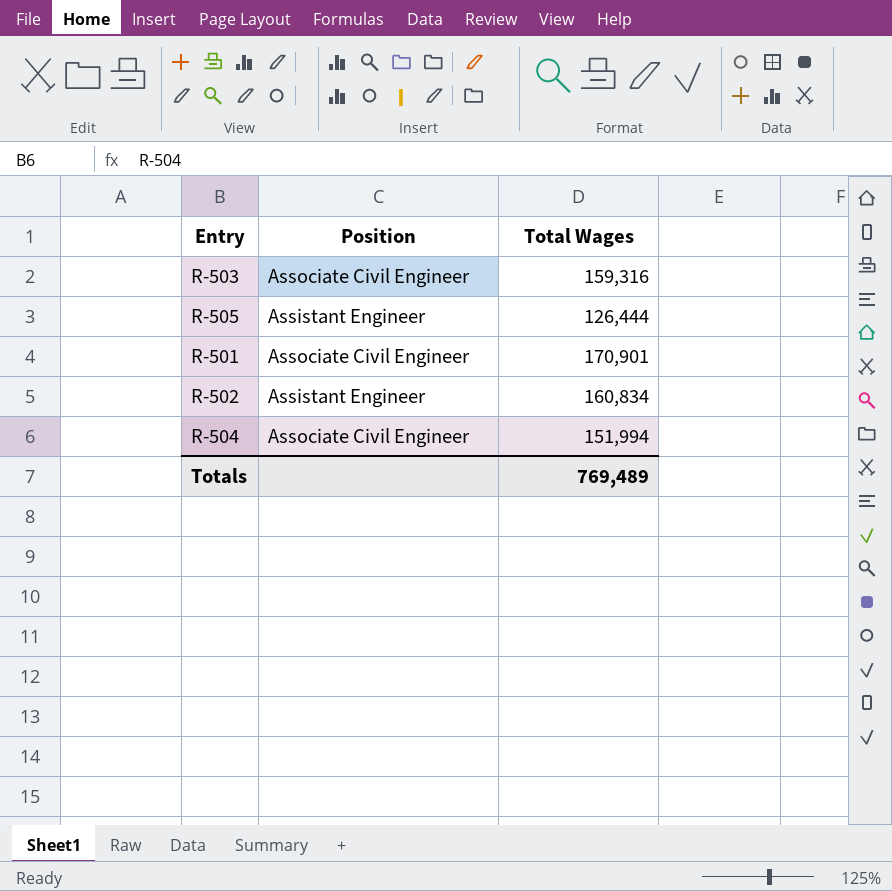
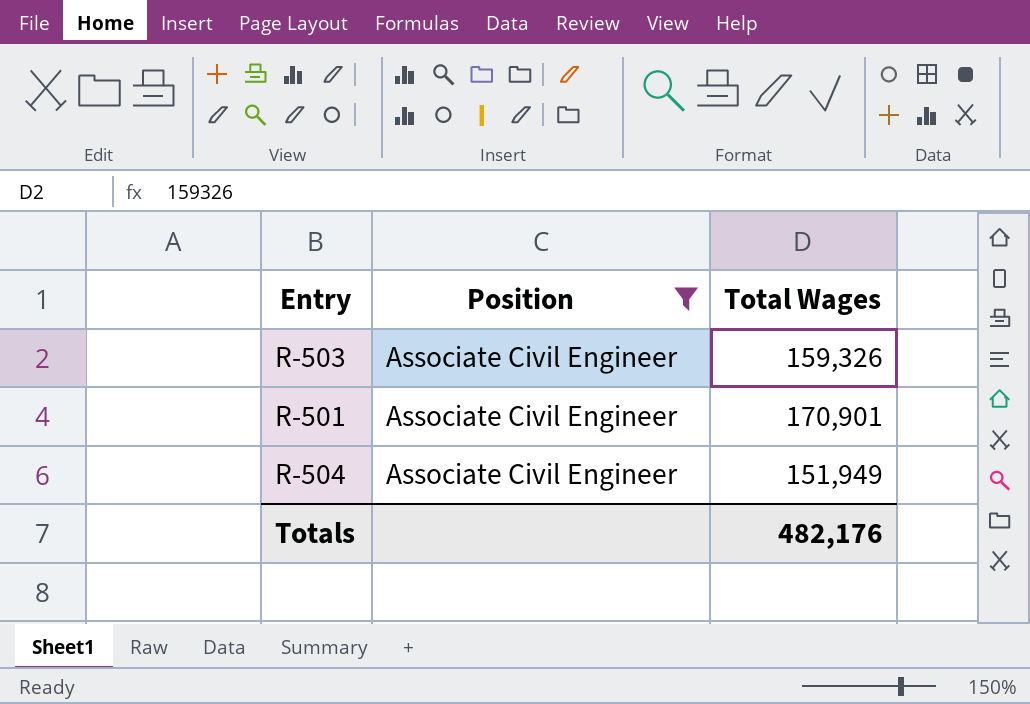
filter: none -> Position = Associate Civil Engineer
R-503 | Total Wages: 159,316 -> 159,326
R-504 | Total Wages: 151,994 -> 151,949
Totals | Total Wages: 769,489 -> 482,176

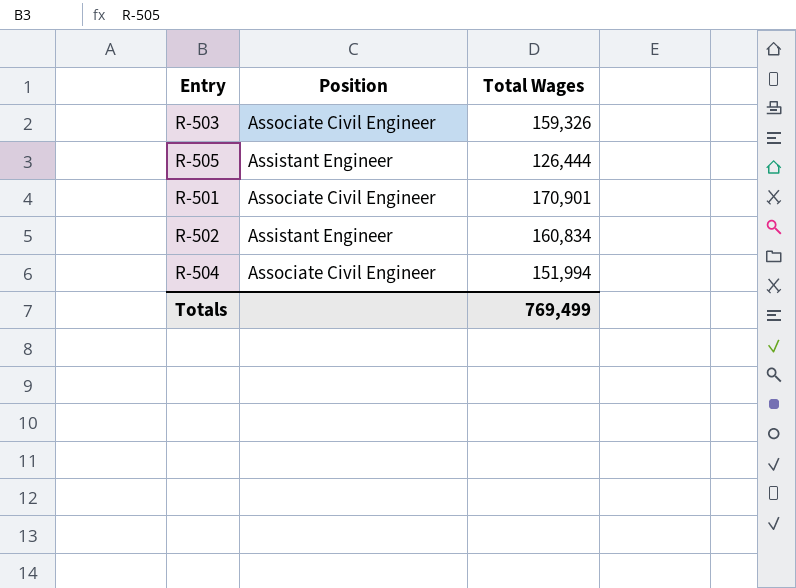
filter: Position = Associate Civil Engineer -> none
R-504 | Total Wages: 151,949 -> 151,994
Totals | Total Wages: 482,176 -> 769,499

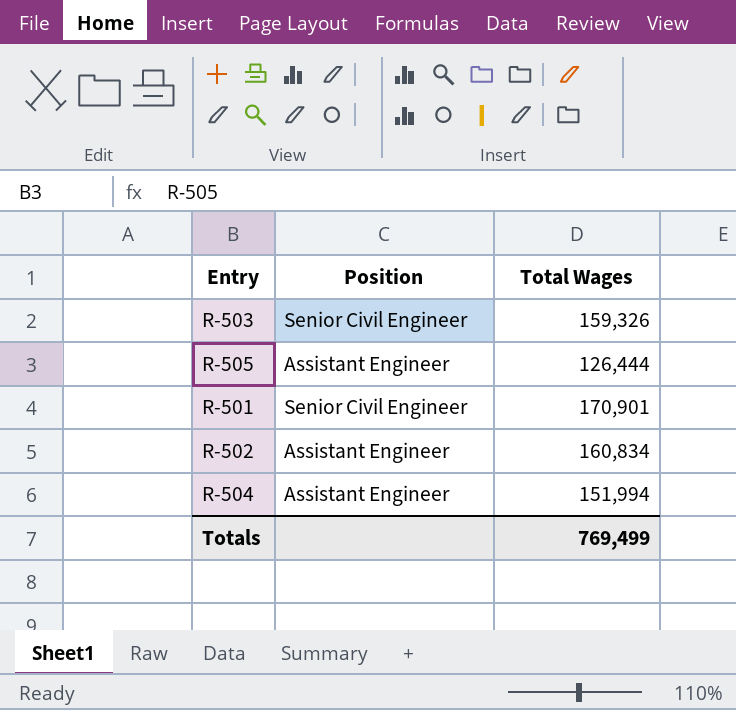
R-503 | Position: Associate Civil Engineer -> Senior Civil Engineer
R-501 | Position: Associate Civil Engineer -> Senior Civil Engineer
R-504 | Position: Associate Civil Engineer -> Assistant Engineer

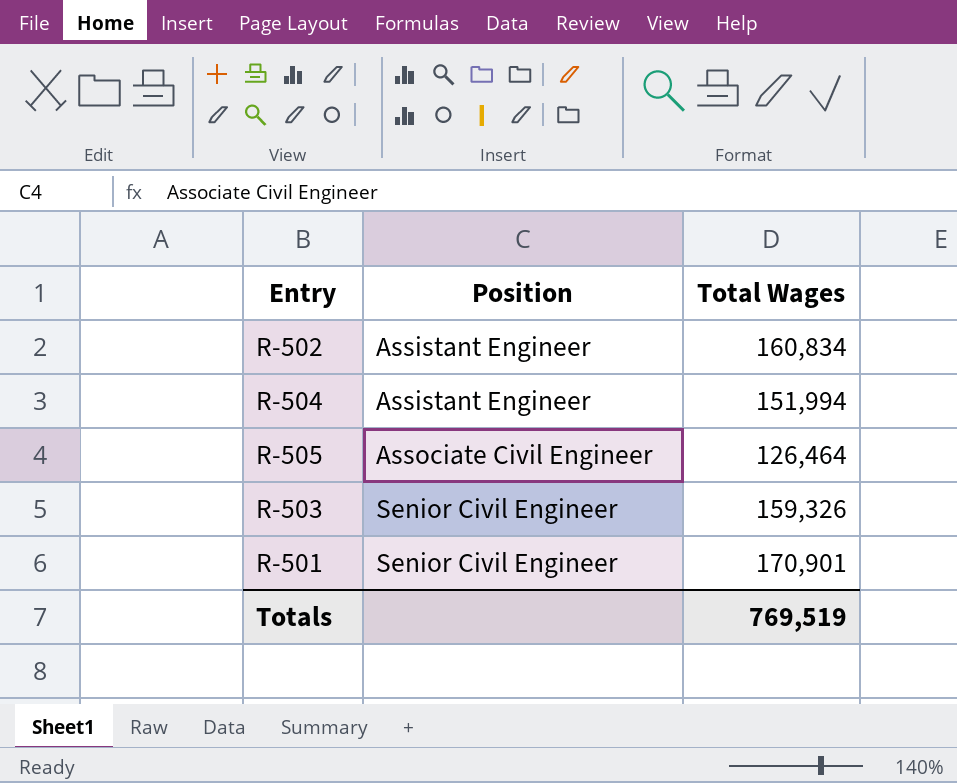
row order: none -> Position ascending
R-505 | Position: Assistant Engineer -> Associate Civil Engineer
R-505 | Total Wages: 126,444 -> 126,464
Totals | Total Wages: 769,499 -> 769,519

